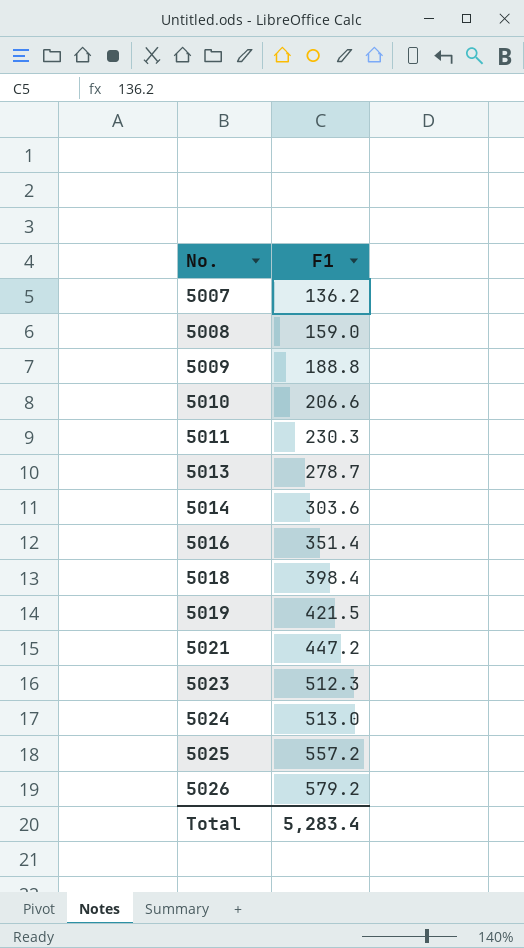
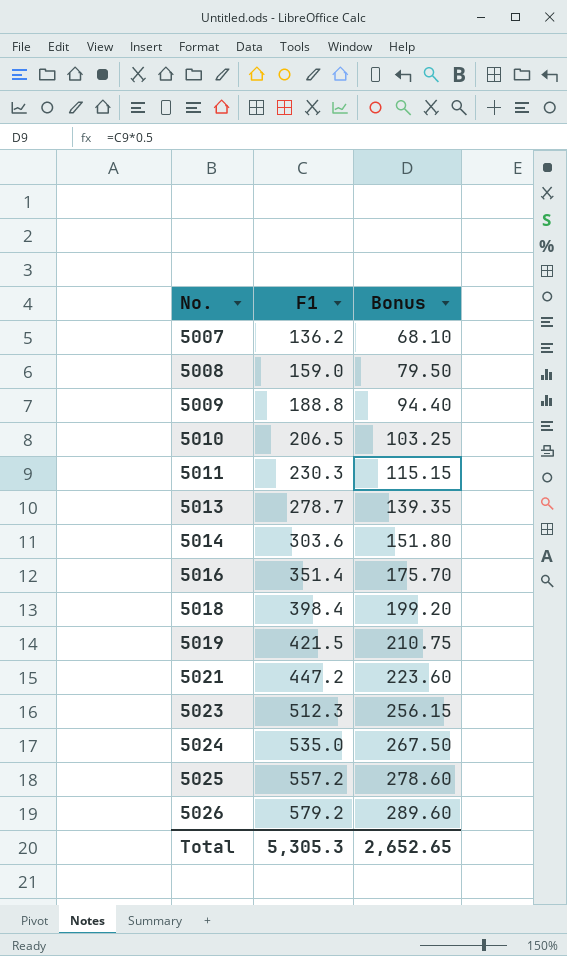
column Bonus | formula: none -> [F1] * 0.5
5010 | F1: 206.6 -> 206.5
5024 | F1: 513.0 -> 535.0
Total | F1: 5,283.4 -> 5,305.3

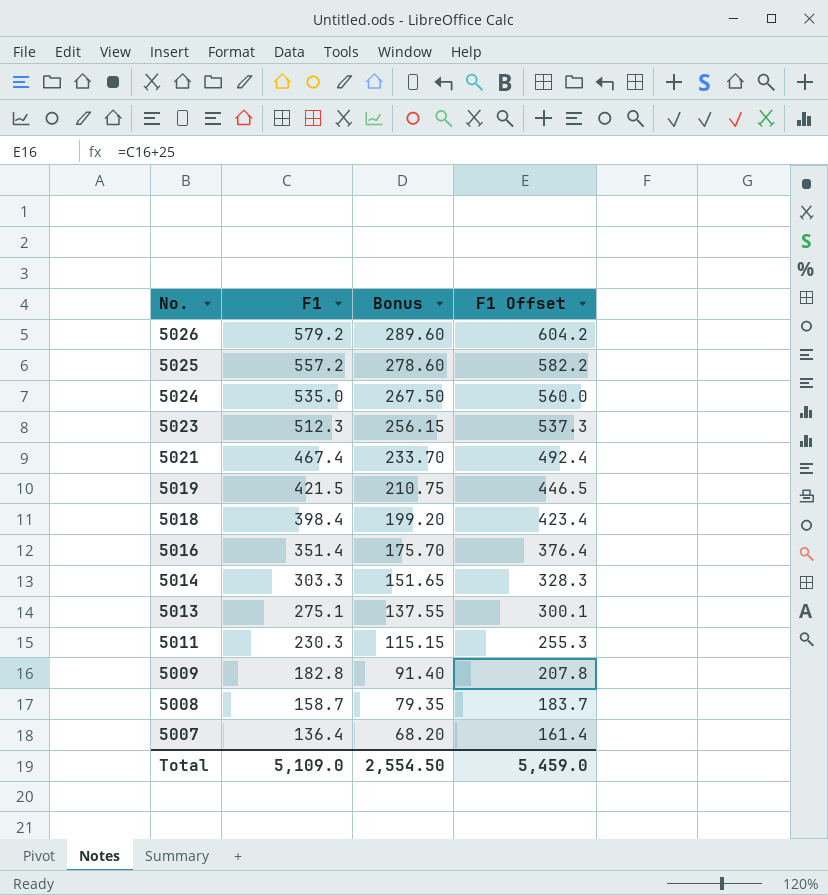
row order: No. ascending -> No. descending
column F1 Offset | formula: none -> [F1] + 25
row 5010: 206.5 | 103.25 -> none
5021 | F1: 447.2 -> 467.4
5021 | Bonus: 223.60 -> 233.70
5014 | F1: 303.6 -> 303.3
5014 | Bonus: 151.80 -> 151.65
5013 | F1: 278.7 -> 275.1
5013 | Bonus: 139.35 -> 137.55
5009 | F1: 188.8 -> 182.8
5009 | Bonus: 94.40 -> 91.40
5008 | F1: 159.0 -> 158.7
5008 | Bonus: 79.50 -> 79.35
5007 | F1: 136.2 -> 136.4
5007 | Bonus: 68.10 -> 68.20
Total | F1: 5,305.3 -> 5,109.0
Total | Bonus: 2,652.65 -> 2,554.50

